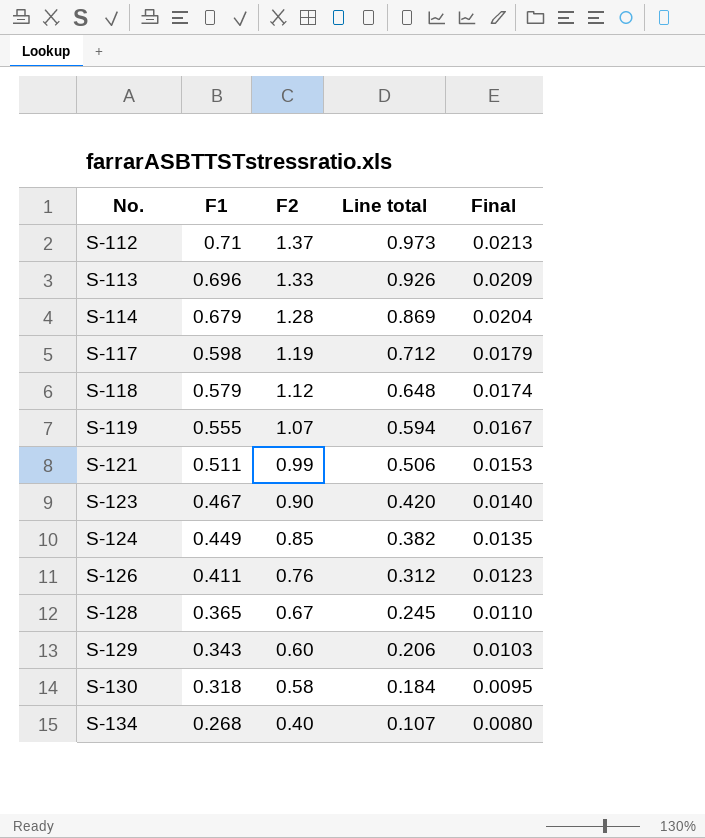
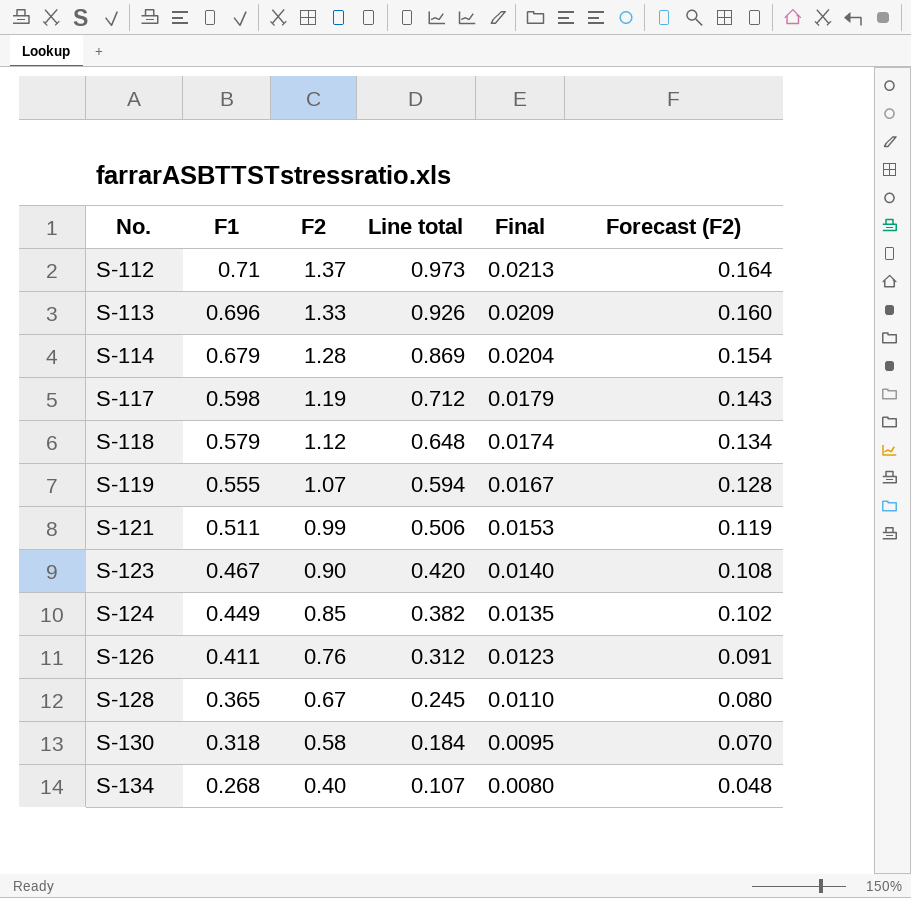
column Forecast (F2) | formula: none -> [F2] * 0.12
row S-129: 0.343 | 0.60 | 0.206 | 0.0103 -> none

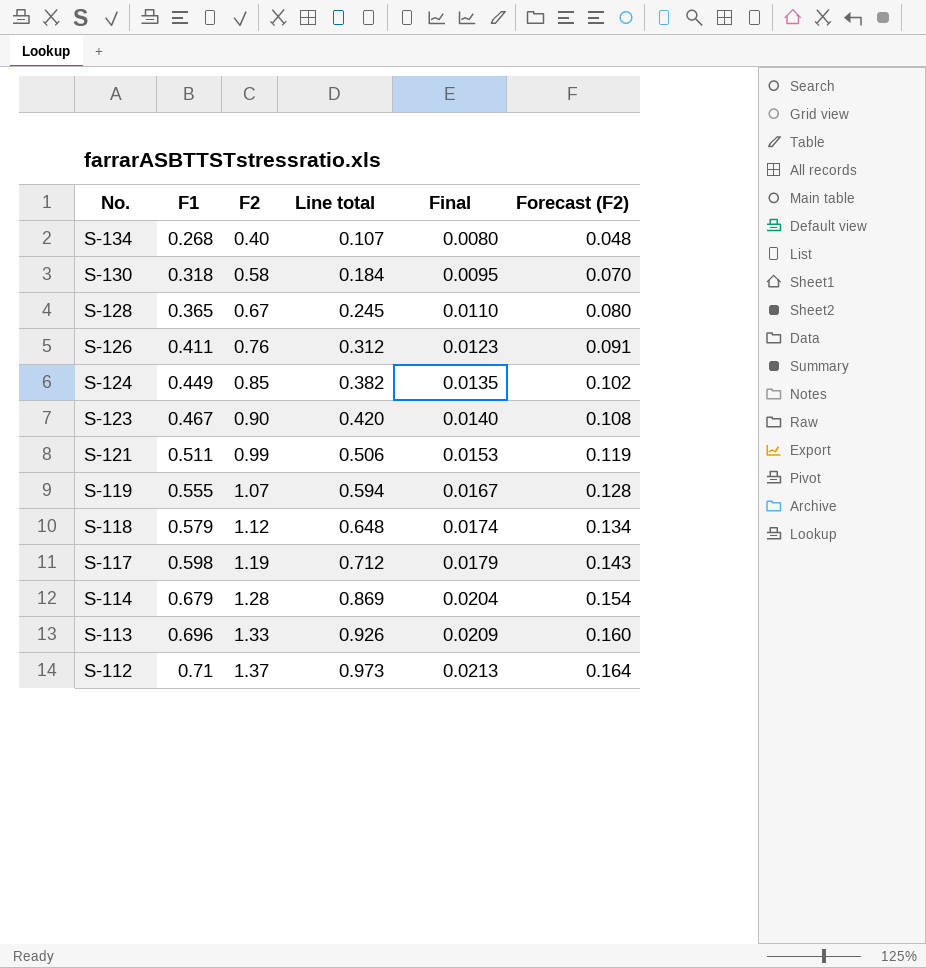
row order: No. ascending -> No. descending

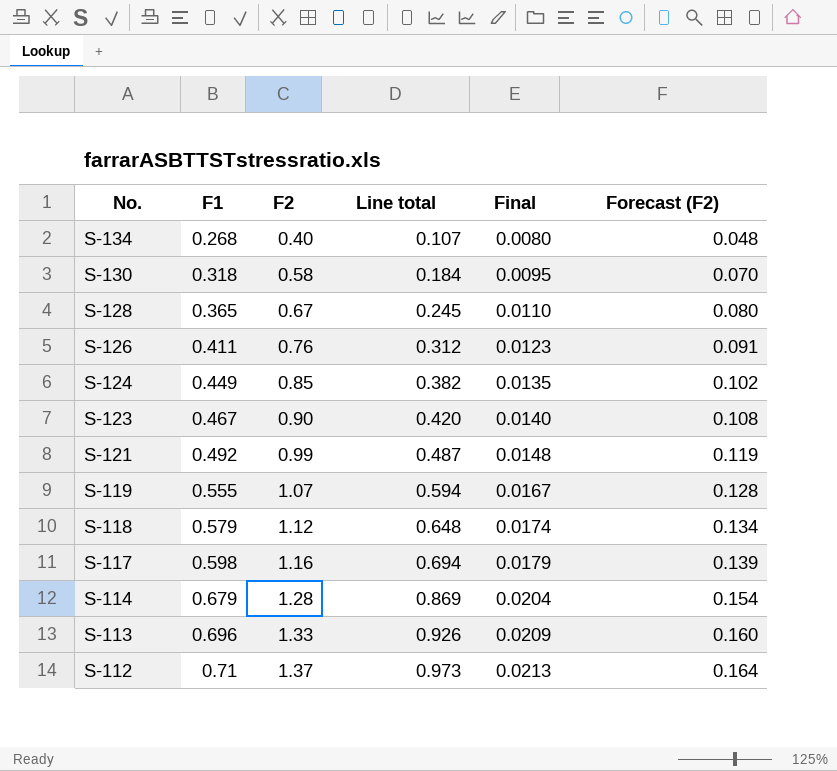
S-121 | F1: 0.511 -> 0.492
S-121 | Line total: 0.506 -> 0.487
S-121 | Final: 0.0153 -> 0.0148
S-117 | F2: 1.19 -> 1.16
S-117 | Line total: 0.712 -> 0.694
S-117 | Forecast (F2): 0.143 -> 0.139

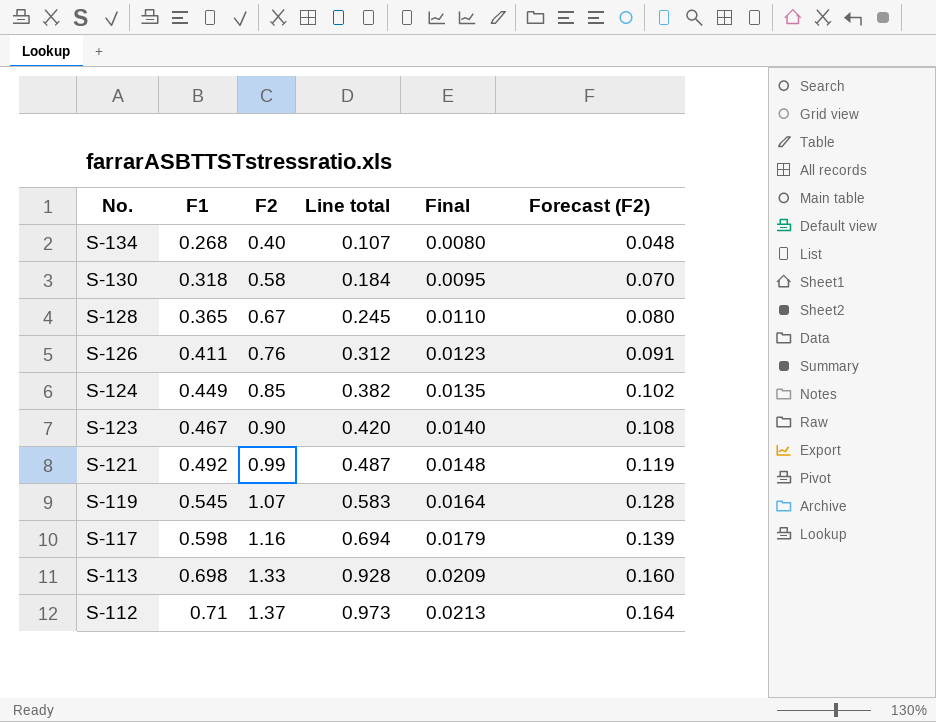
row S-118: 0.579 | 1.12 | 0.648 | 0.0174 | 0.134 -> none
row S-114: 0.679 | 1.28 | 0.869 | 0.0204 | 0.154 -> none
S-119 | F1: 0.555 -> 0.545
S-119 | Line total: 0.594 -> 0.583
S-119 | Final: 0.0167 -> 0.0164
S-113 | F1: 0.696 -> 0.698
S-113 | Line total: 0.926 -> 0.928

